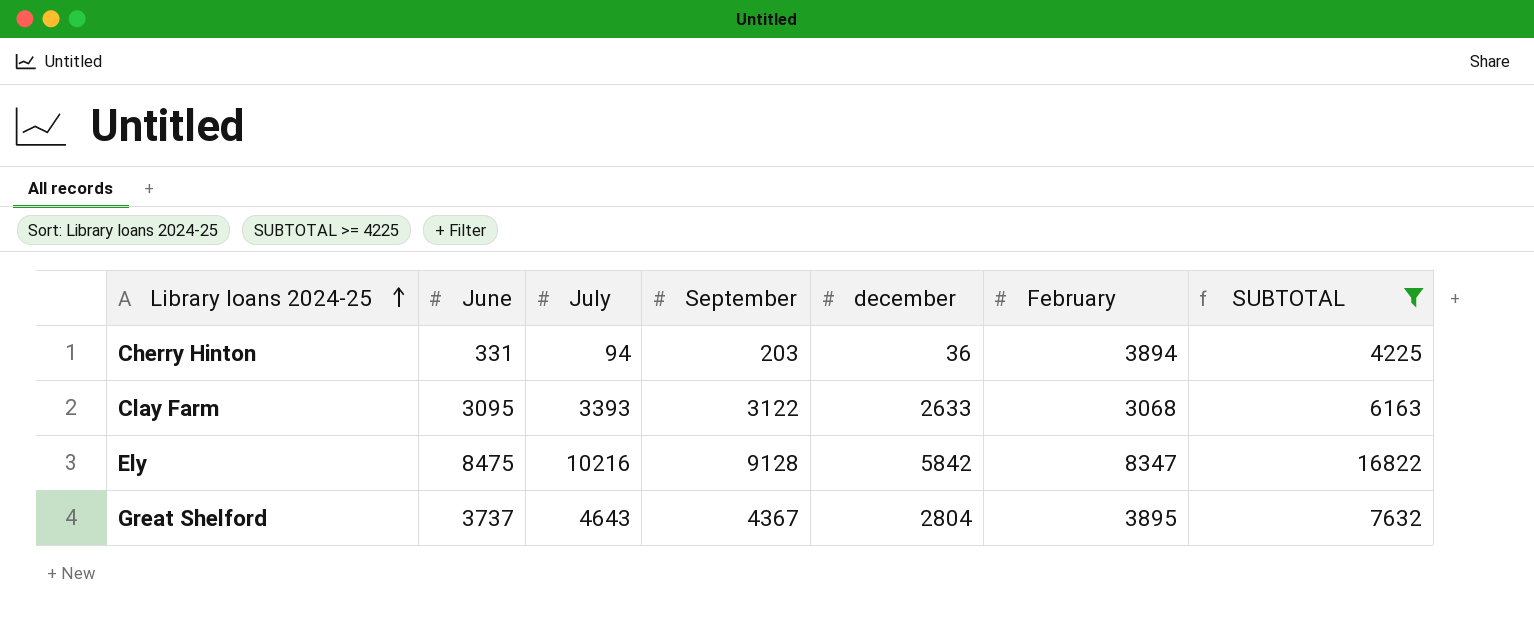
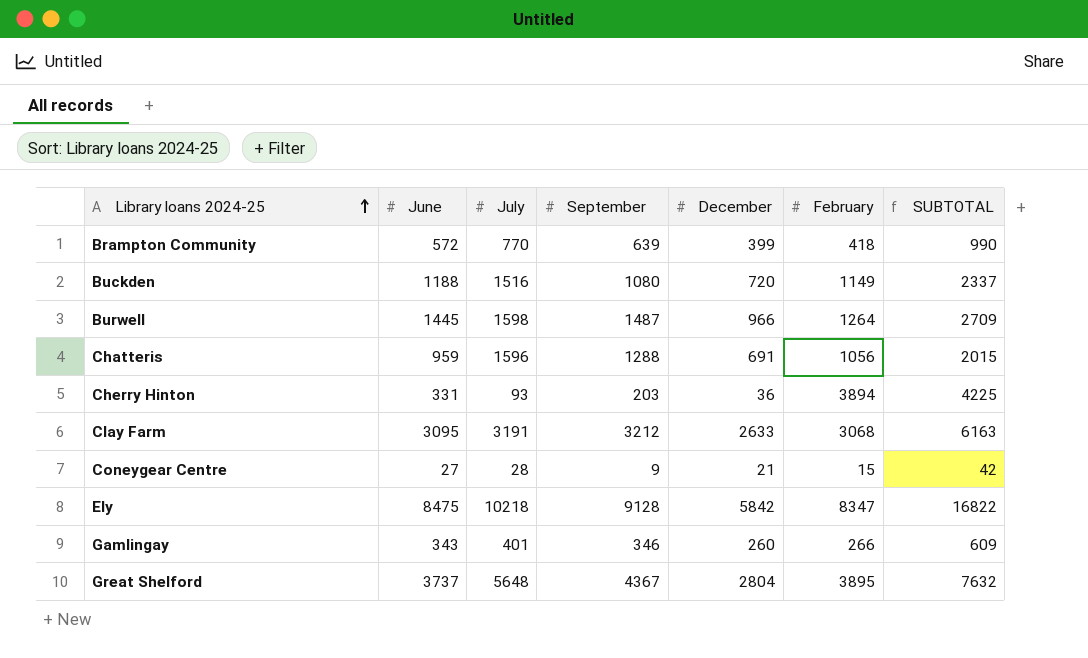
filter: SUBTOTAL >= 4225 -> none
column name: december -> December
Cherry Hinton | July: 94 -> 93
Clay Farm | July: 3393 -> 3191
Clay Farm | September: 3122 -> 3212
Ely | July: 10216 -> 10218
Great Shelford | July: 4643 -> 5648

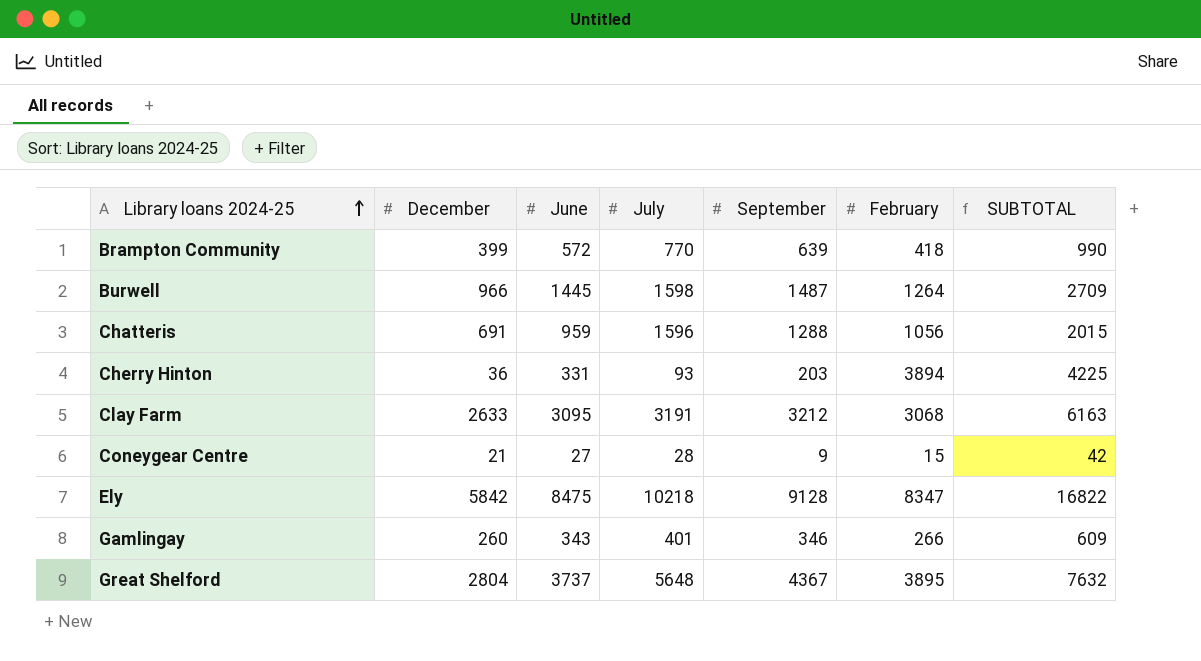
column December | position: 5 -> 2
row Buckden: 1188 | 1516 | 1080 | 720 | 1149 | 2337 -> none

